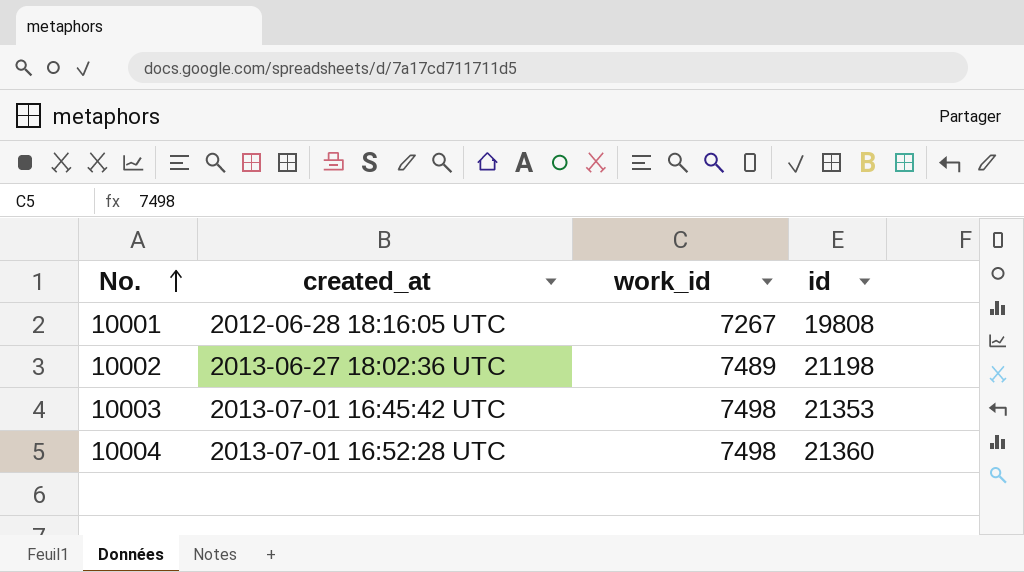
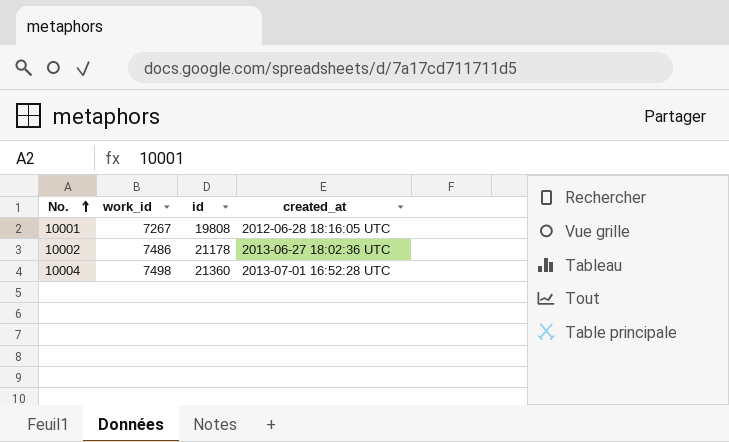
column created_at | position: 2 -> 4
row 10003: 2013-07-01 16:45:42 UTC | 7498 | 21353 -> none
10002 | work_id: 7489 -> 7486
10002 | id: 21198 -> 21178

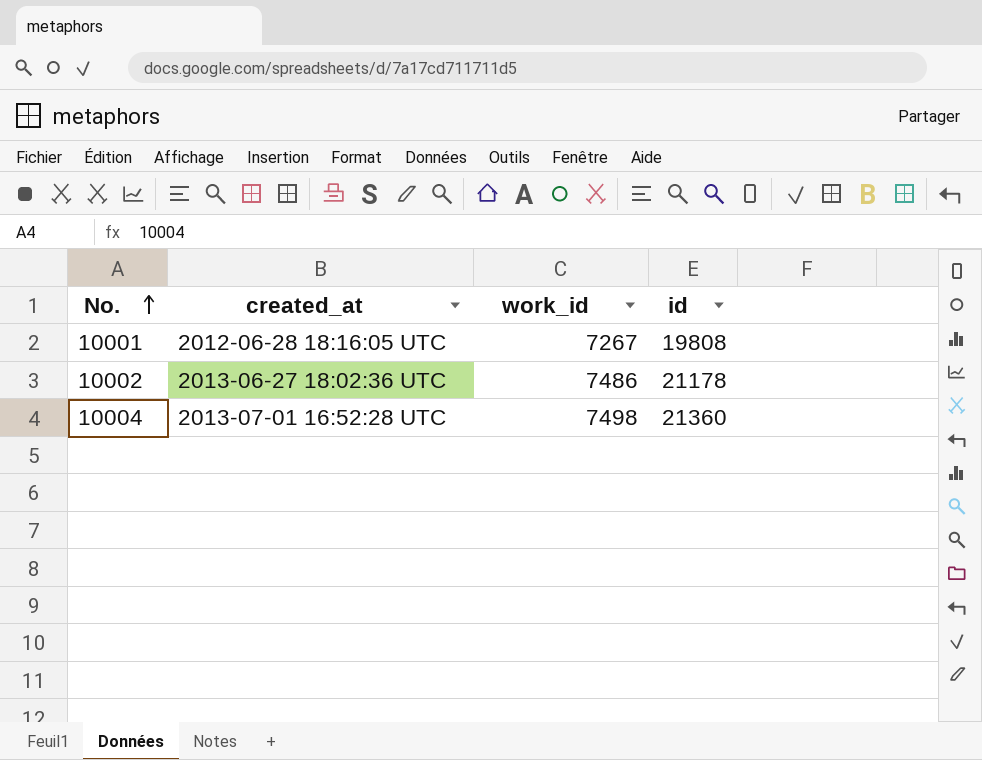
column created_at | position: 4 -> 2

